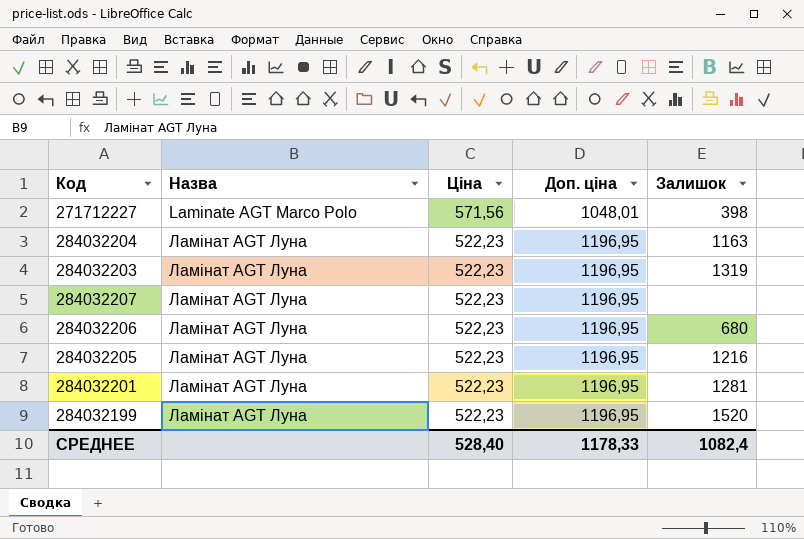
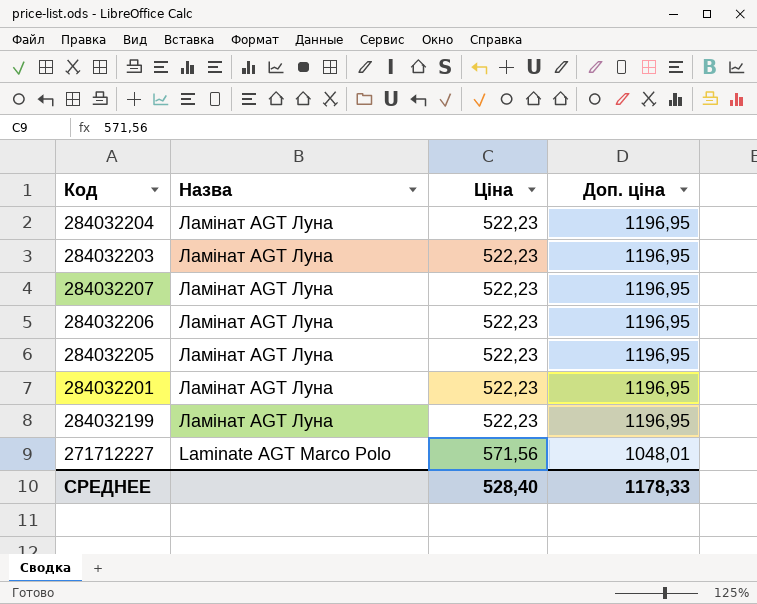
row order: Назва ascending -> Назва descending
column Залишок | position: 5 -> none

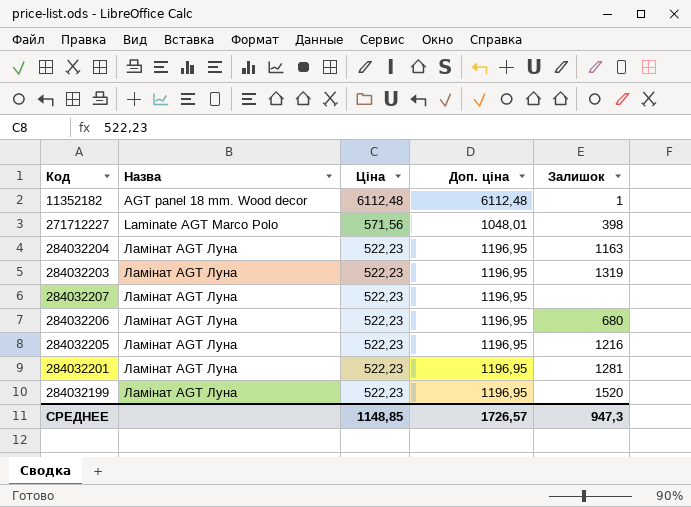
row order: Назва descending -> Назва ascending
column Залишок | position: none -> 5
row 11352182: none -> AGT panel 18 mm. Wood decor | 6112,48 | 6112,48 | 1
СРЕДНЕЕ | Ціна: 528,40 -> 1148,85
СРЕДНЕЕ | Доп. ціна: 1178,33 -> 1726,57

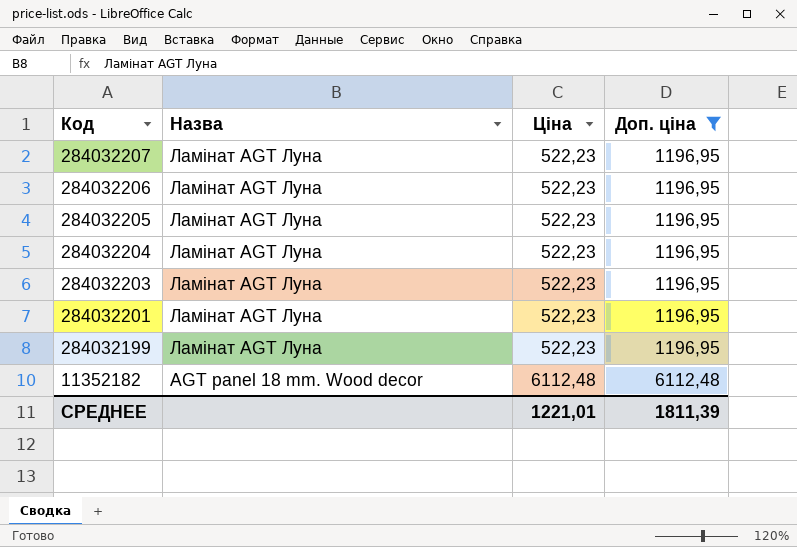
filter: none -> Доп. ціна != 1048,01
row order: Назва ascending -> Код descending
column Залишок | position: 5 -> none
СРЕДНЕЕ | Ціна: 1148,85 -> 1221,01
СРЕДНЕЕ | Доп. ціна: 1726,57 -> 1811,39

